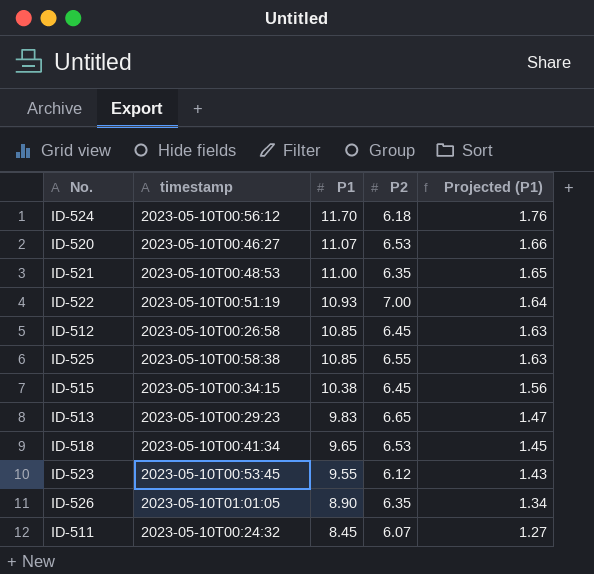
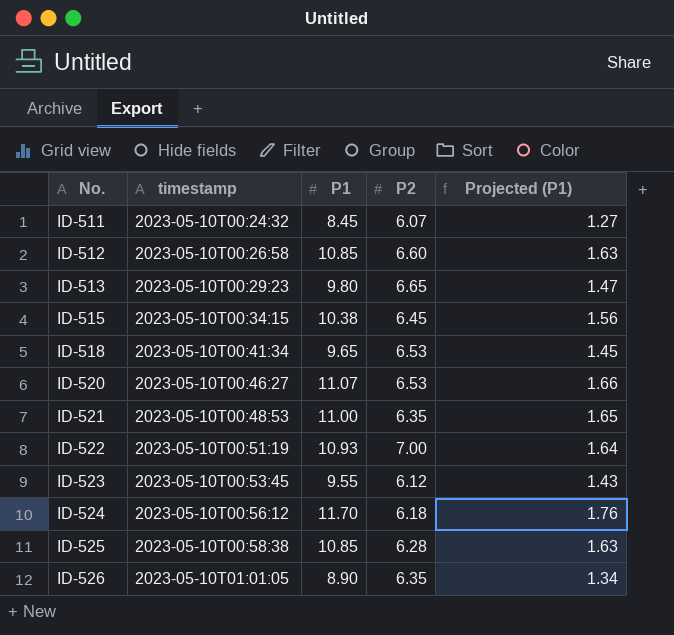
row order: P1 descending -> No. ascending
ID-512 | P2: 6.45 -> 6.60
ID-513 | P1: 9.83 -> 9.80
ID-525 | P2: 6.55 -> 6.28

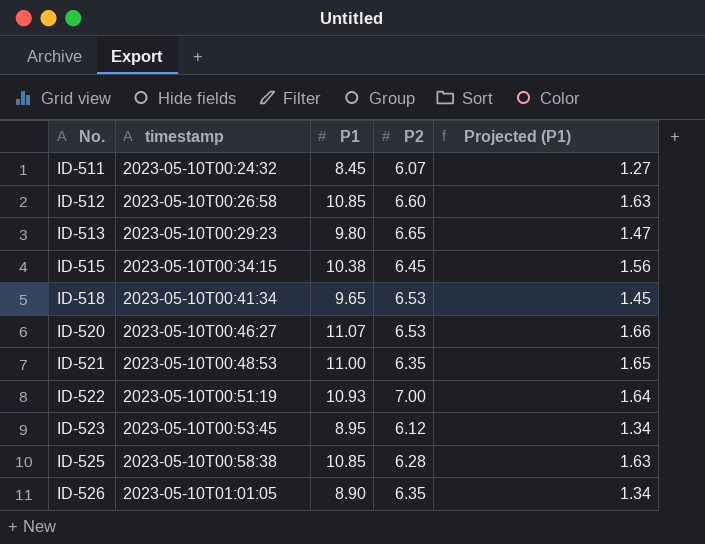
row ID-524: 2023-05-10T00:56:12 | 11.70 | 6.18 | 1.76 -> none
ID-523 | P1: 9.55 -> 8.95
ID-523 | Projected (P1): 1.43 -> 1.34

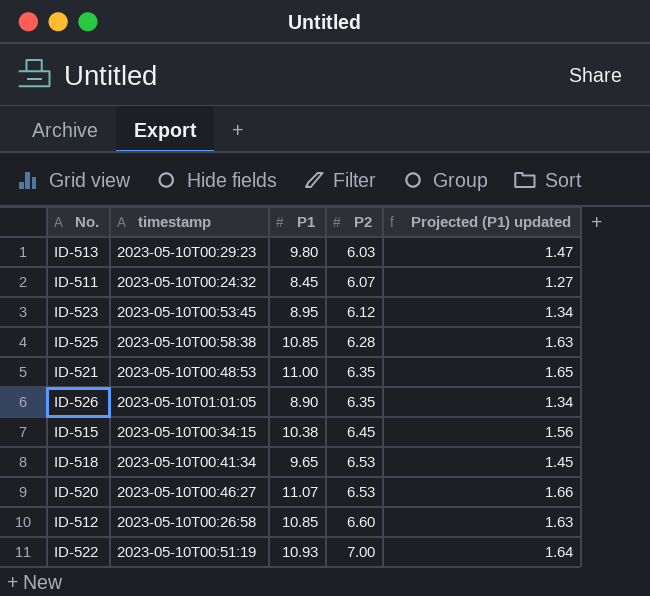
row order: No. ascending -> P2 ascending
column name: Projected (P1) -> Projected (P1) updated
ID-513 | P2: 6.65 -> 6.03

